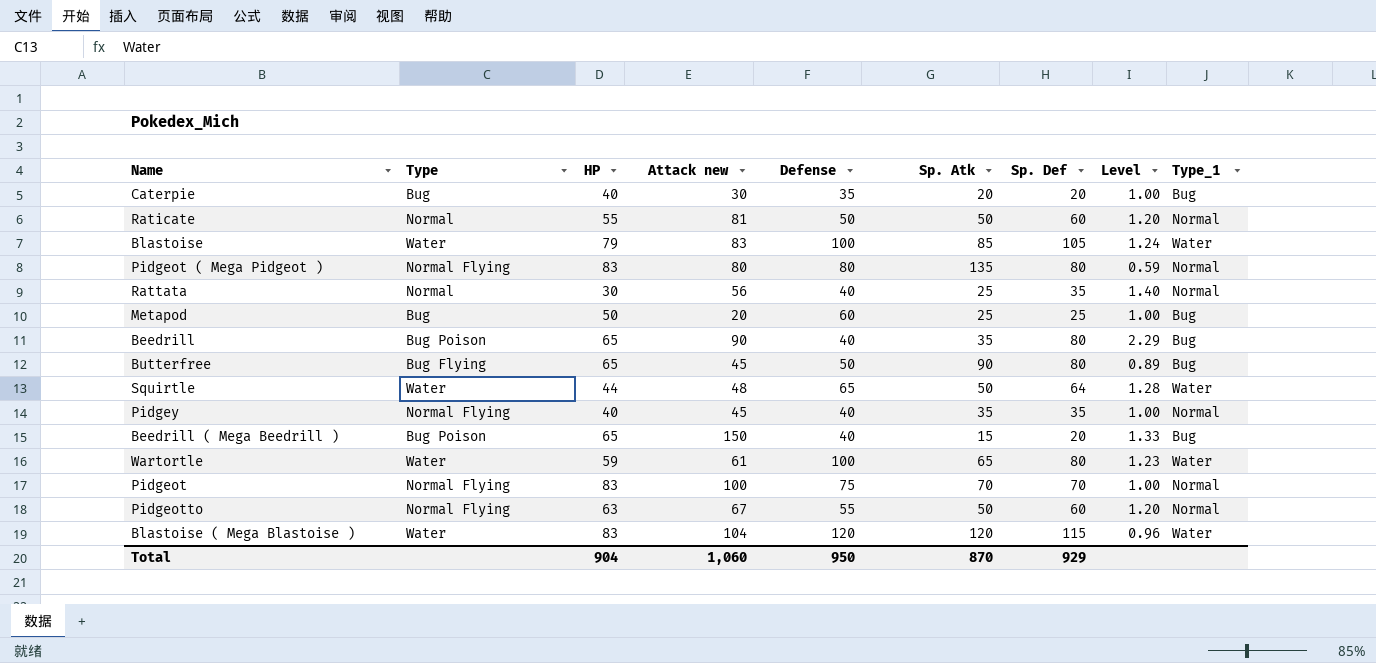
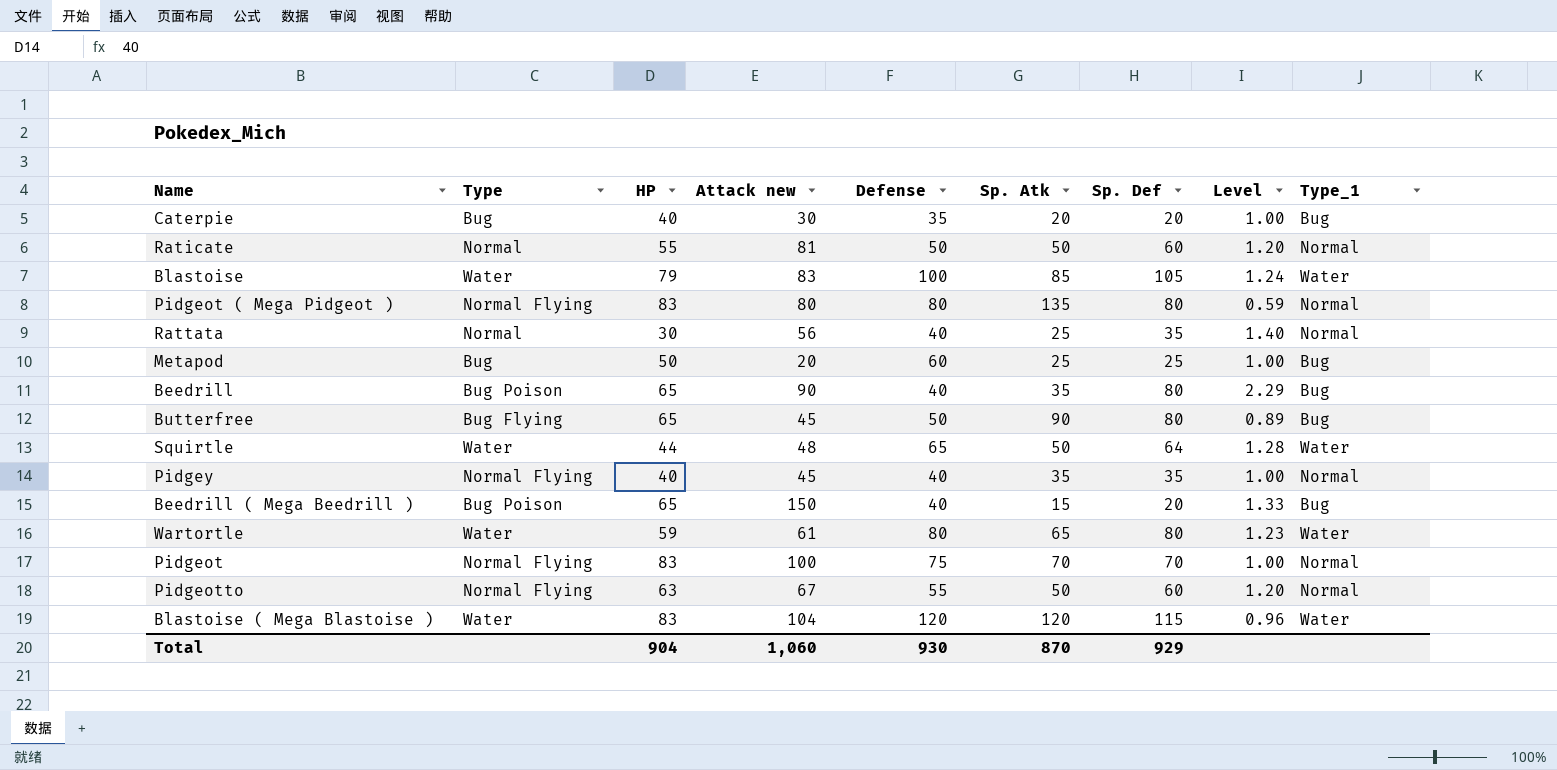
Wartortle | Defense: 100 -> 80
Total | Defense: 950 -> 930

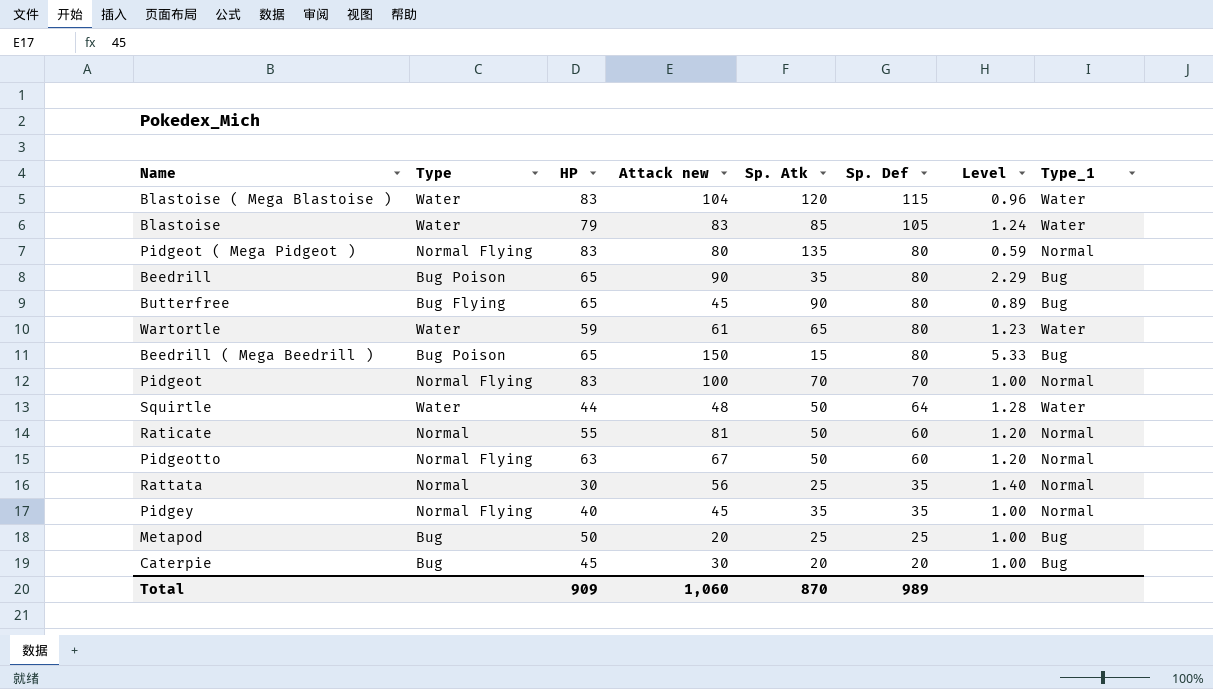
row order: none -> Sp. Def descending
column Defense | position: 5 -> none
Beedrill ( Mega Beedrill ) | Sp. Def: 20 -> 80
Beedrill ( Mega Beedrill ) | Level: 1.33 -> 5.33
Caterpie | HP: 40 -> 45
Total | HP: 904 -> 909
Total | Sp. Def: 929 -> 989

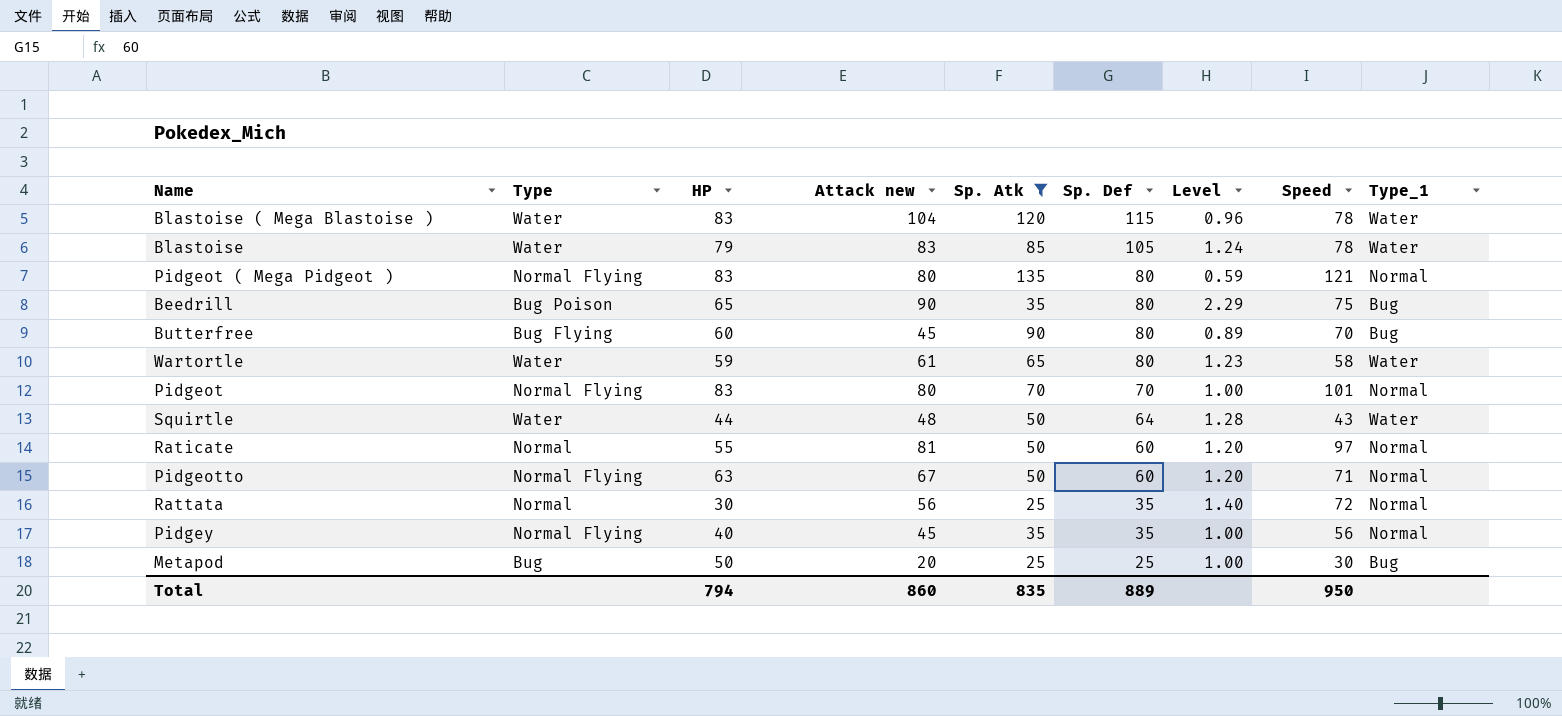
filter: none -> Sp. Atk >= 25
column Speed | position: none -> 8
Butterfree | HP: 65 -> 60
Pidgeot | Attack new: 100 -> 80
Total | HP: 909 -> 794
Total | Attack new: 1,060 -> 860
Total | Sp. Atk: 870 -> 835
Total | Sp. Def: 989 -> 889

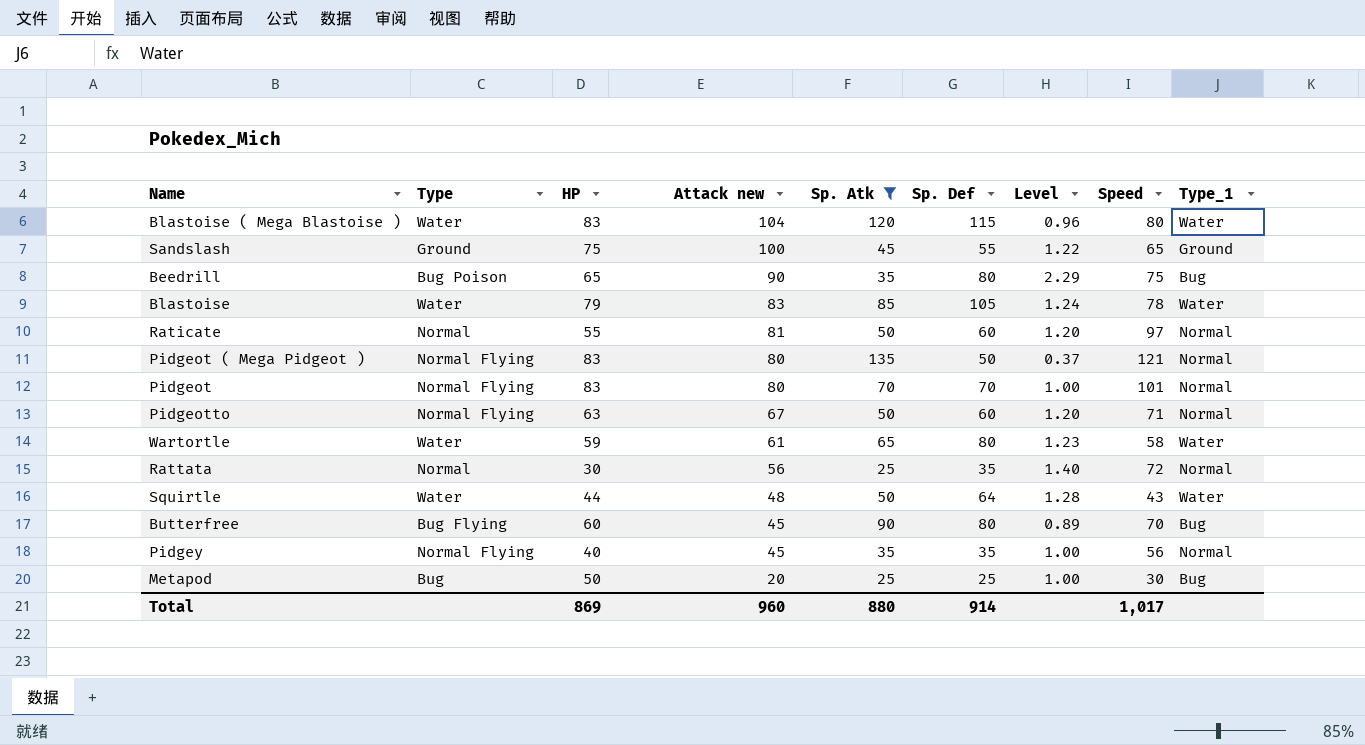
row order: Sp. Def descending -> Attack new descending
Blastoise ( Mega Blastoise ) | Speed: 78 -> 80
row Sandslash: none -> Ground | 75 | 100 | 45 | 55 | 1.22 | 65 | Ground
Pidgeot ( Mega Pidgeot ) | Sp. Def: 80 -> 50
Pidgeot ( Mega Pidgeot ) | Level: 0.59 -> 0.37
Total | HP: 794 -> 869
Total | Attack new: 860 -> 960
Total | Sp. Atk: 835 -> 880
Total | Sp. Def: 889 -> 914
Total | Speed: 950 -> 1,017

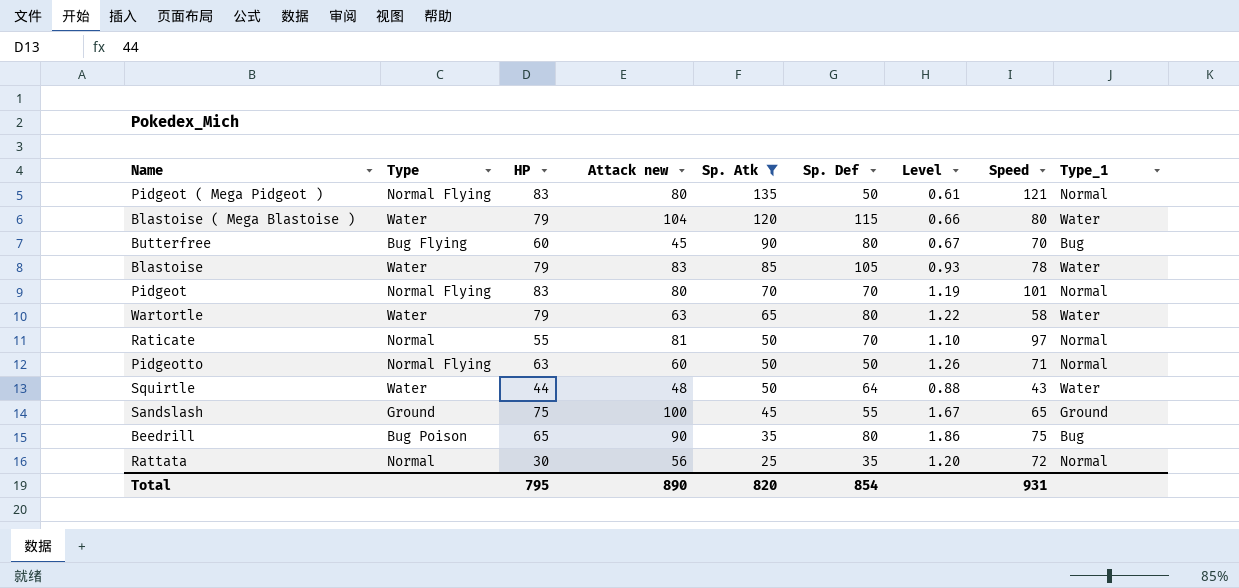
row order: Attack new descending -> Sp. Atk descending
column Level | formula: [Sp. Def] / [Sp. Atk] -> [HP] / [Sp. Atk]
row Pidgey: Normal Flying | 40 | 45 | 35 | 35 | 1.00 | 56 | Normal -> none
row Metapod: Bug | 50 | 20 | 25 | 25 | 1.00 | 30 | Bug -> none
Blastoise ( Mega Blastoise ) | HP: 83 -> 79
Wartortle | HP: 59 -> 79
Wartortle | Attack new: 61 -> 63
Raticate | Sp. Def: 60 -> 70
Pidgeotto | Attack new: 67 -> 60
Pidgeotto | Sp. Def: 60 -> 50
Total | HP: 869 -> 795
Total | Attack new: 960 -> 890
Total | Sp. Atk: 880 -> 820
Total | Sp. Def: 914 -> 854
Total | Speed: 1,017 -> 931

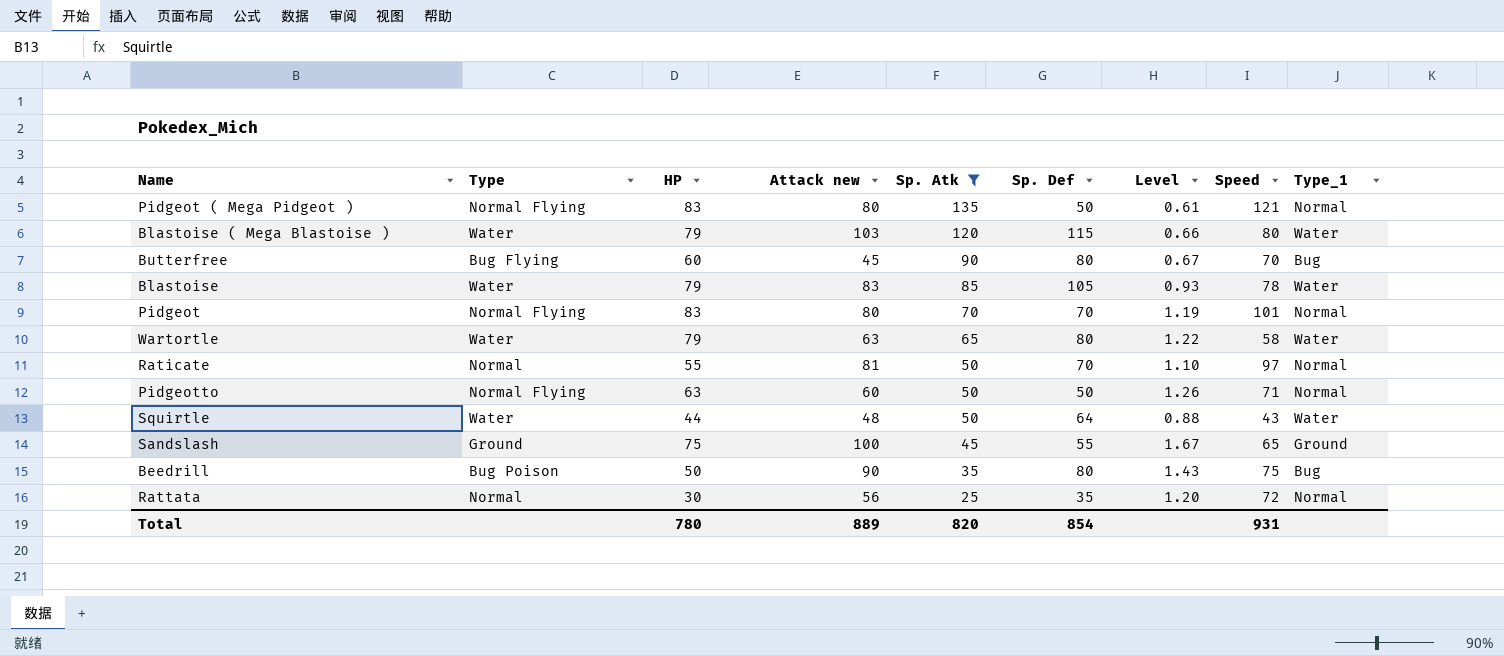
Blastoise ( Mega Blastoise ) | Attack new: 104 -> 103
Beedrill | HP: 65 -> 50
Beedrill | Level: 1.86 -> 1.43
Total | HP: 795 -> 780
Total | Attack new: 890 -> 889

